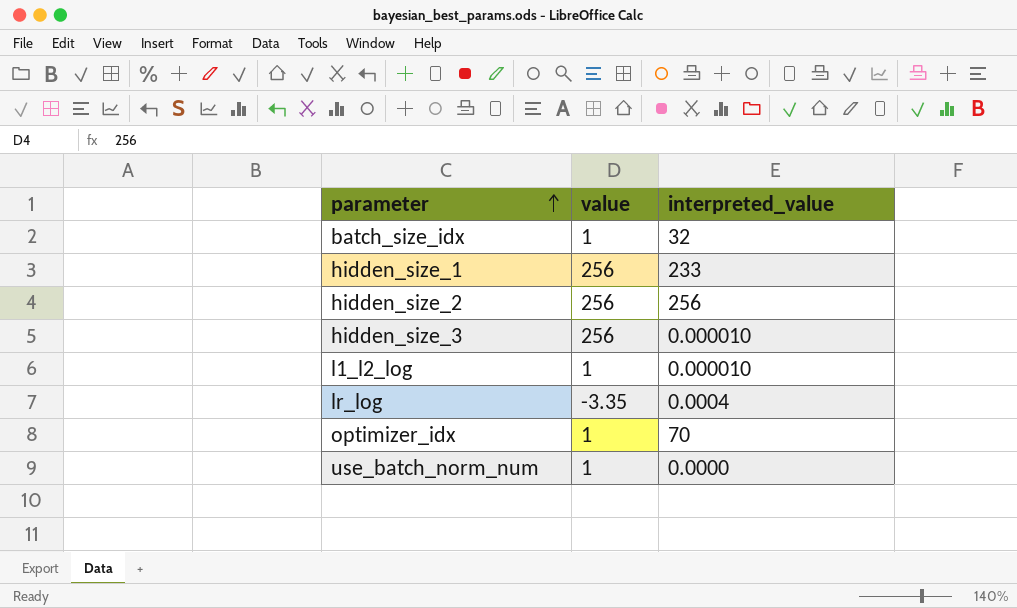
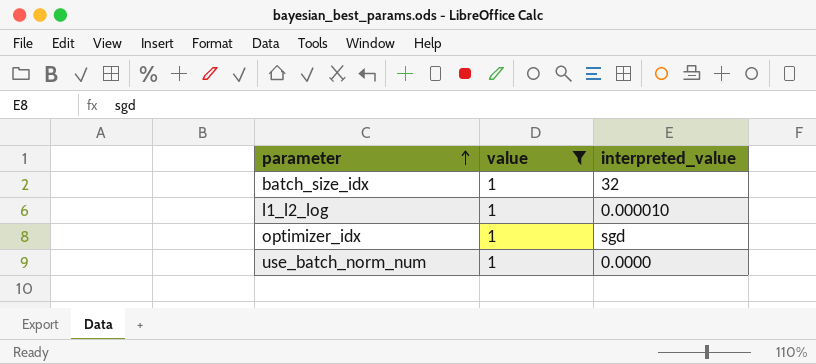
filter: none -> value = 1
optimizer_idx | interpreted_value: 70 -> sgd

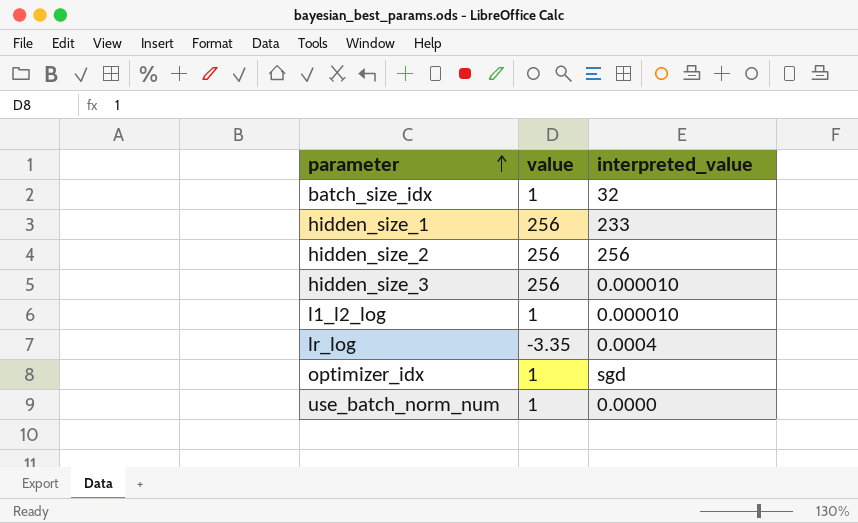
filter: value = 1 -> none

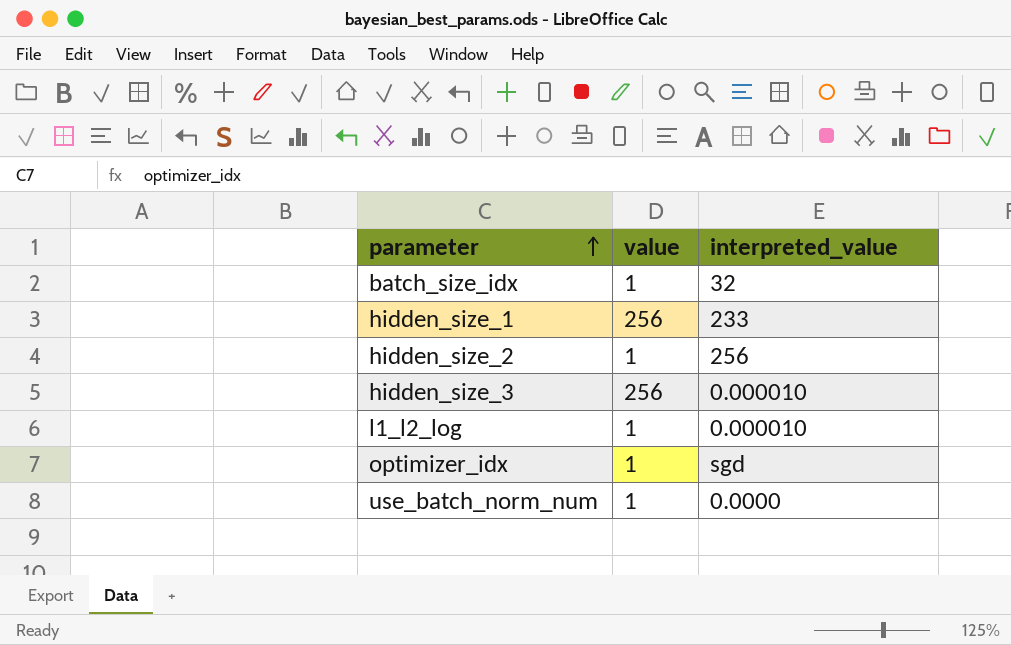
row lr_log: -3.35 | 0.0004 -> none
hidden_size_2 | value: 256 -> 1

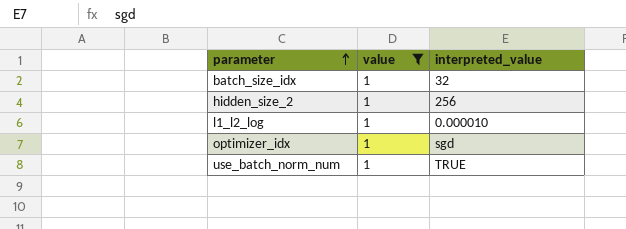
filter: none -> value = 1
use_batch_norm_num | interpreted_value: 0.0000 -> TRUE

